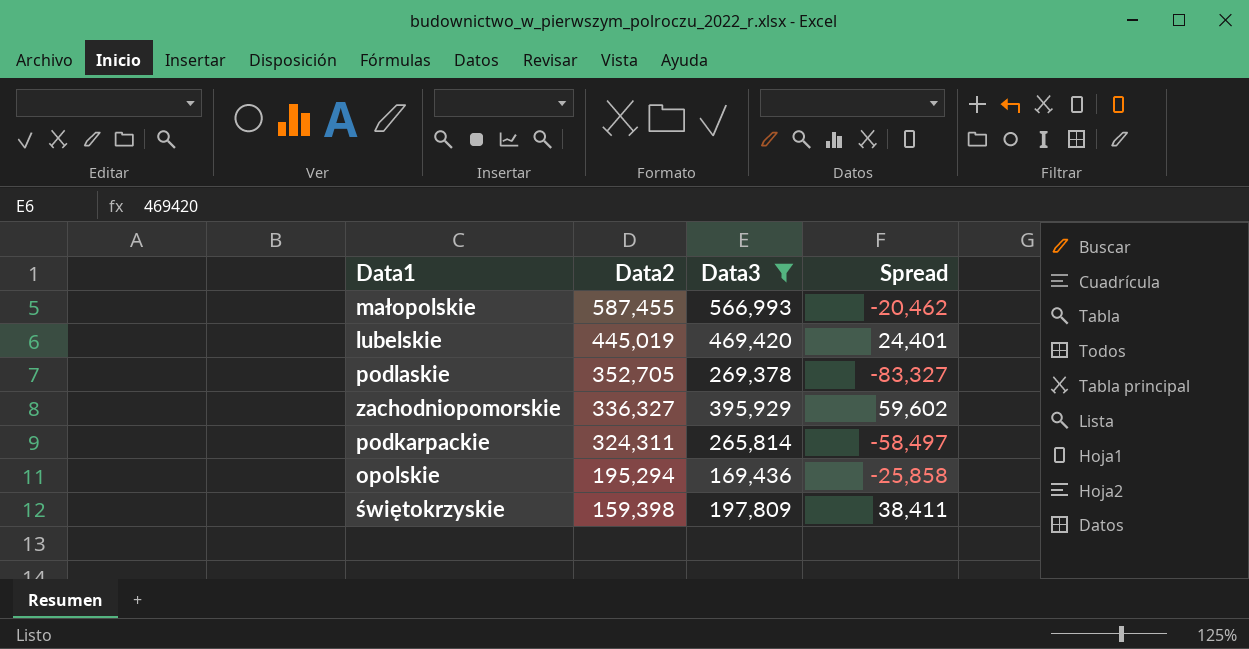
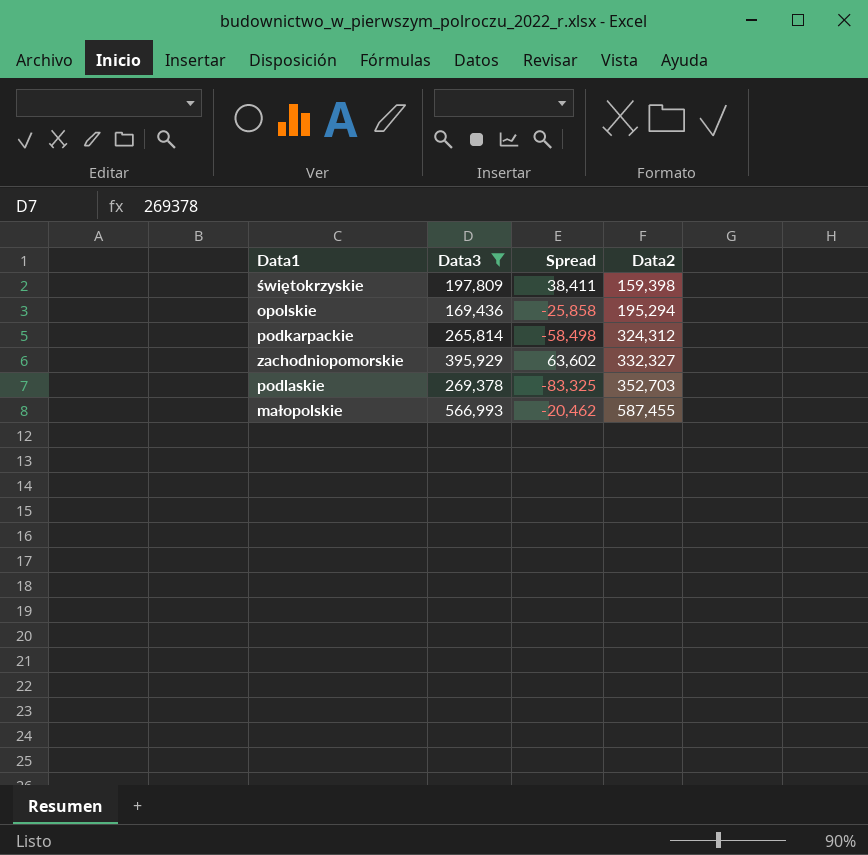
row order: Data2 descending -> Data2 ascending
column Data2 | position: 2 -> 4
row lubelskie: 445,019 | 469,420 | 24,401 -> none
podkarpackie | Spread: -58,497 -> -58,498
podkarpackie | Data2: 324,311 -> 324,312
zachodniopomorskie | Spread: 59,602 -> 63,602
zachodniopomorskie | Data2: 336,327 -> 332,327
podlaskie | Spread: -83,327 -> -83,325
podlaskie | Data2: 352,705 -> 352,703

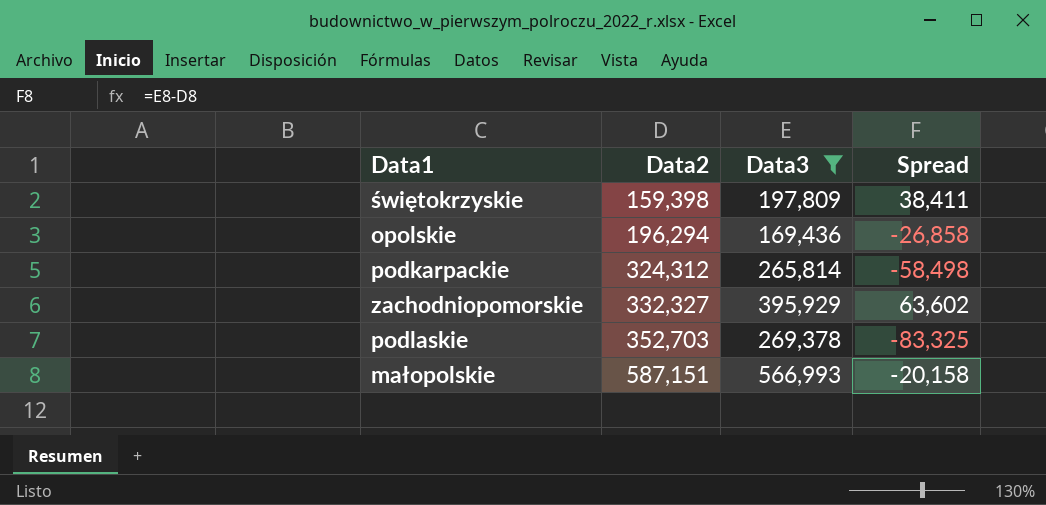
column Data2 | position: 4 -> 2
opolskie | Data2: 195,294 -> 196,294
opolskie | Spread: -25,858 -> -26,858
małopolskie | Data2: 587,455 -> 587,151
małopolskie | Spread: -20,462 -> -20,158

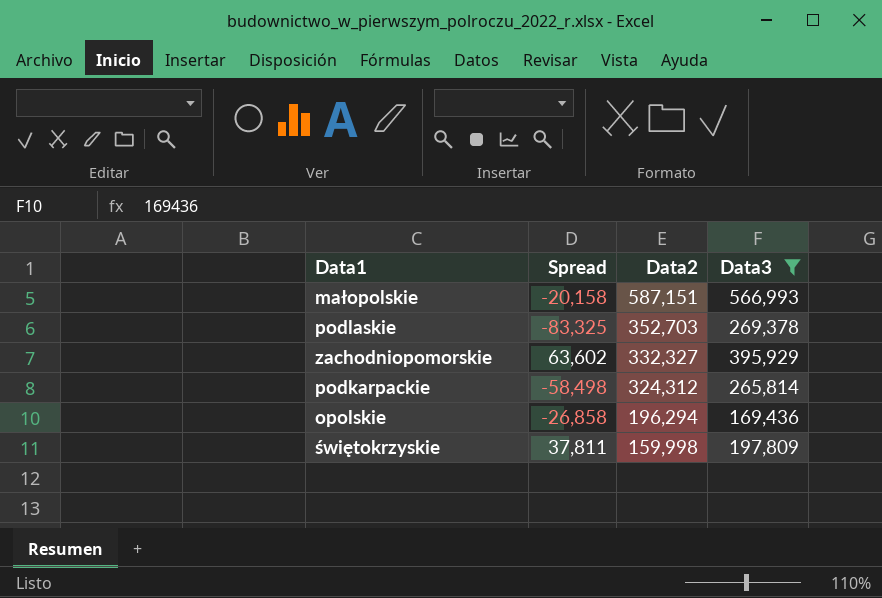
row order: Data2 ascending -> Data2 descending
column Spread | position: 4 -> 2
świętokrzyskie | Spread: 38,411 -> 37,811
świętokrzyskie | Data2: 159,398 -> 159,998

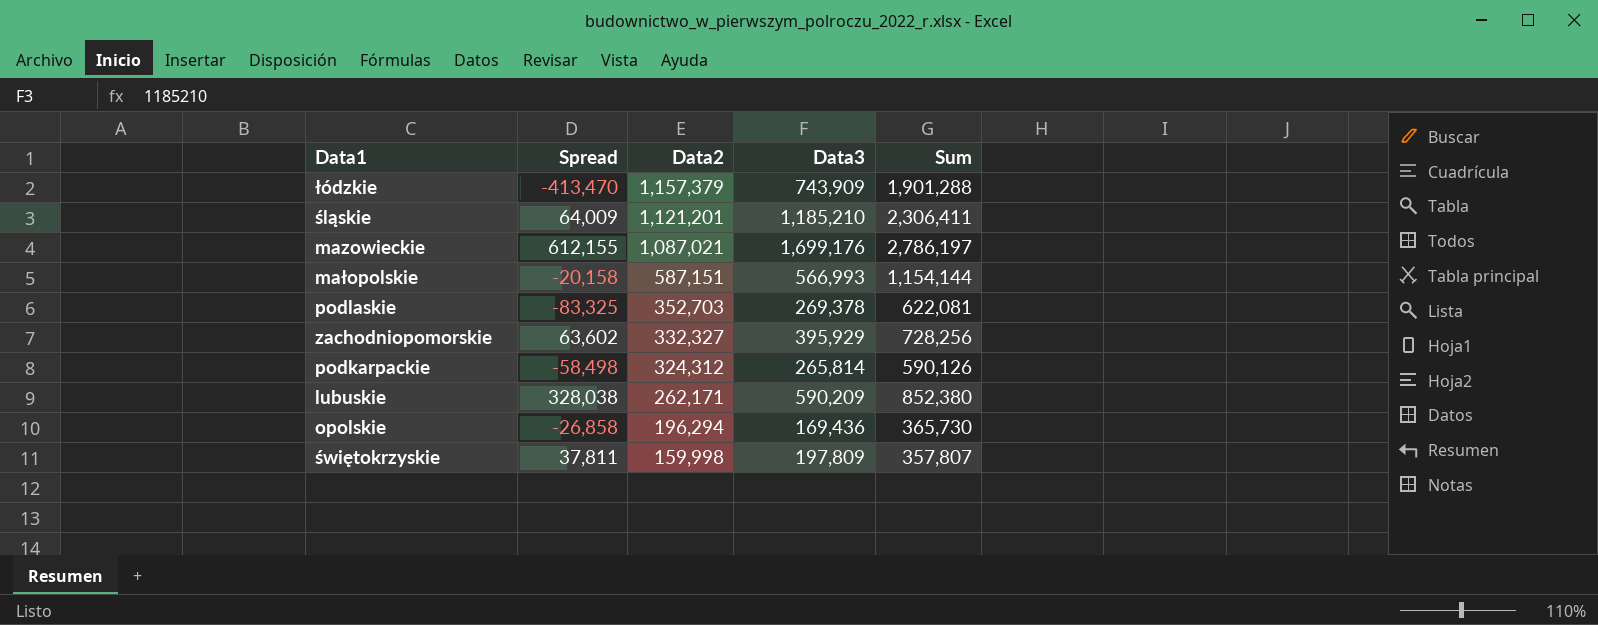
filter: Data3 <= 566,993 -> none
column Sum | formula: none -> [Data2] + [Data3]

